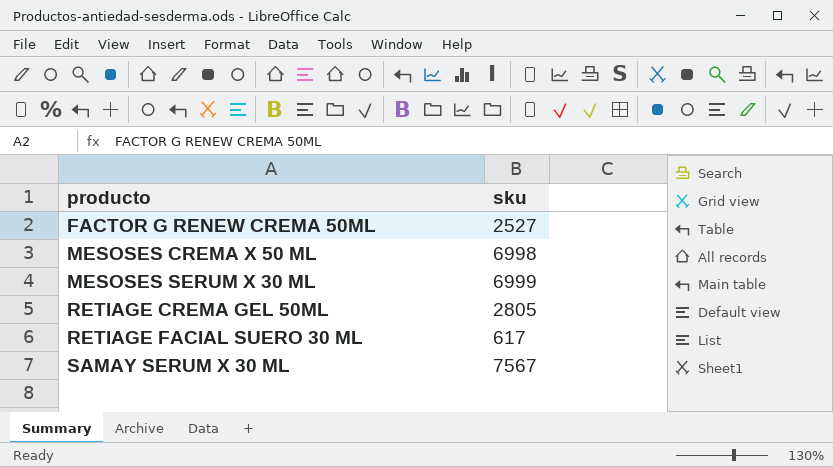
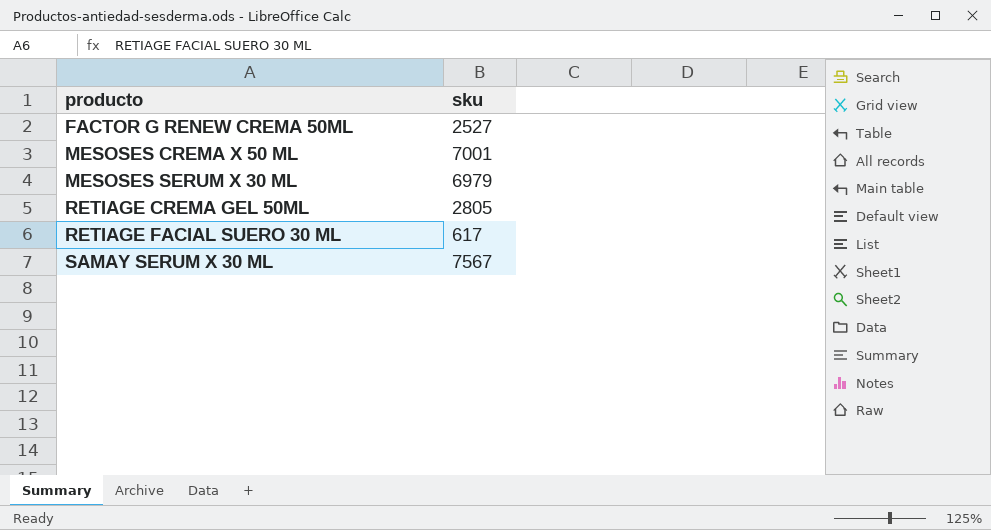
MESOSES CREMA X 50 ML | sku: 6998 -> 7001
MESOSES SERUM X 30 ML | sku: 6999 -> 6979

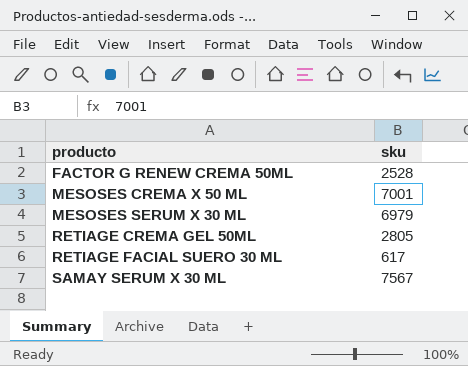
FACTOR G RENEW CREMA 50ML | sku: 2527 -> 2528

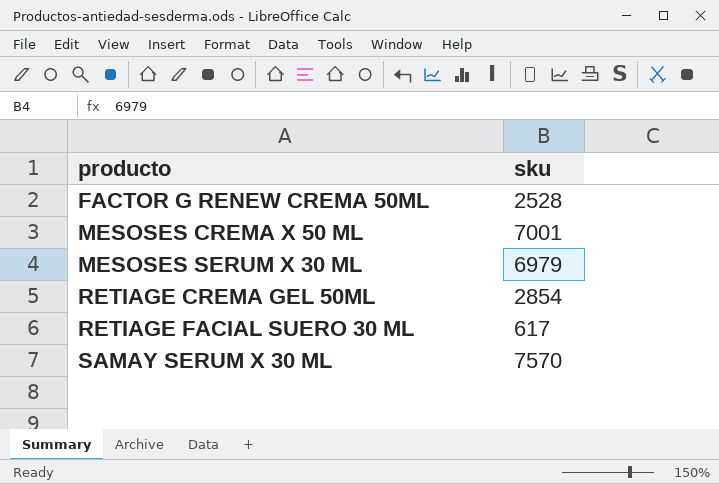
RETIAGE CREMA GEL 50ML | sku: 2805 -> 2854
SAMAY SERUM X 30 ML | sku: 7567 -> 7570

